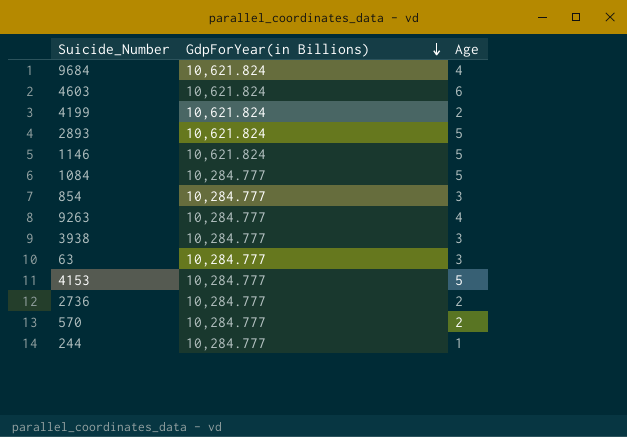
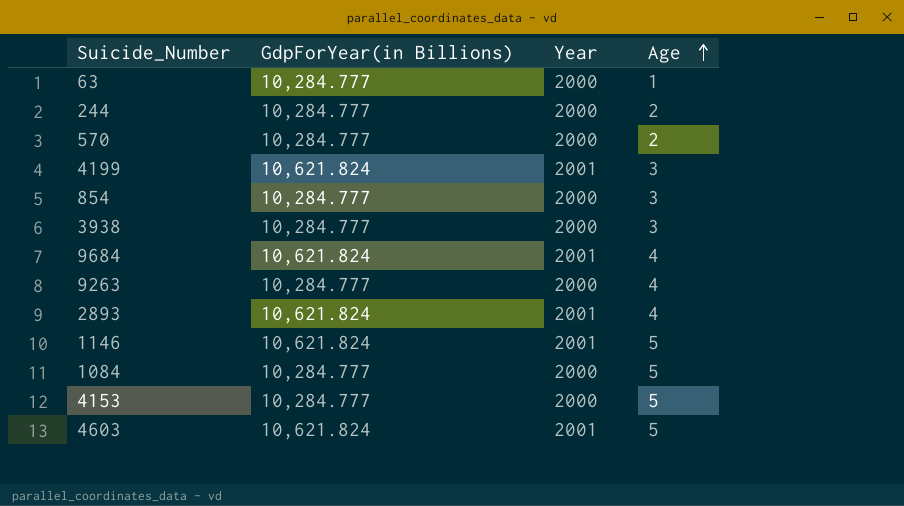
row order: GdpForYear(in Billions) descending -> Age ascending
column Year | position: none -> 3
row 2736: 10,284.777 | 2 -> none
63 | Age: 3 -> 1
244 | Age: 1 -> 2
4199 | Age: 2 -> 3
2893 | Age: 5 -> 4
4603 | Age: 6 -> 5

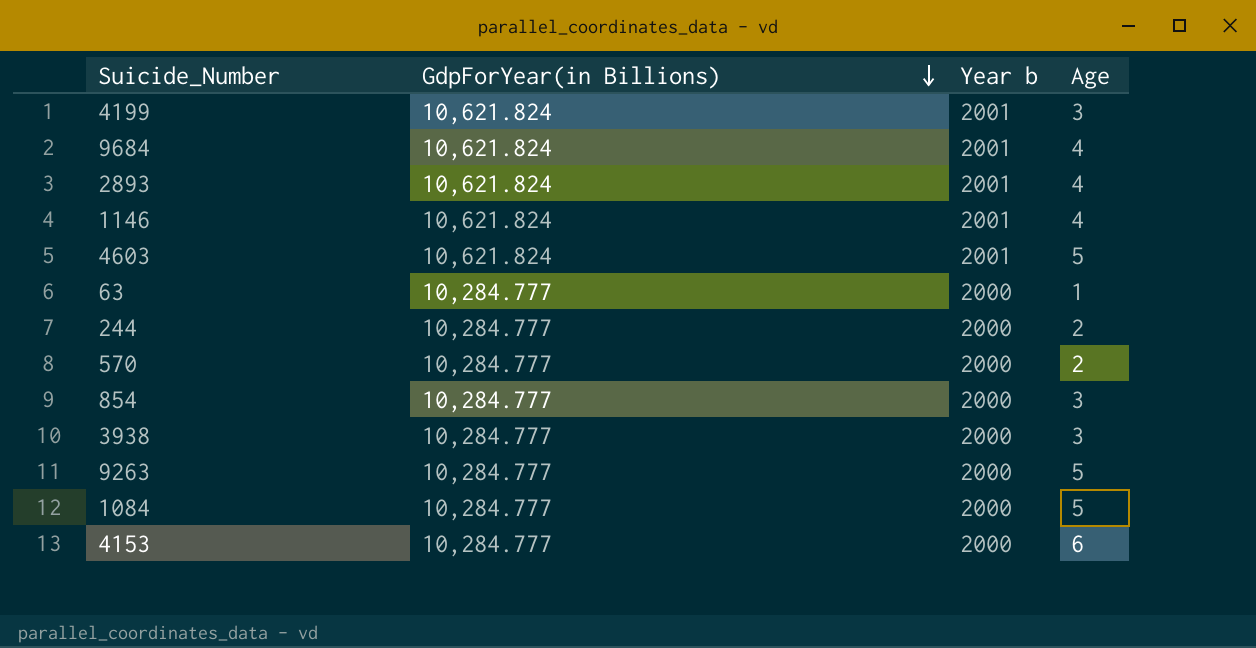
row order: Age ascending -> GdpForYear(in Billions) descending
column name: Year -> Year b
1146 | Age: 5 -> 4
9263 | Age: 4 -> 5
4153 | Age: 5 -> 6

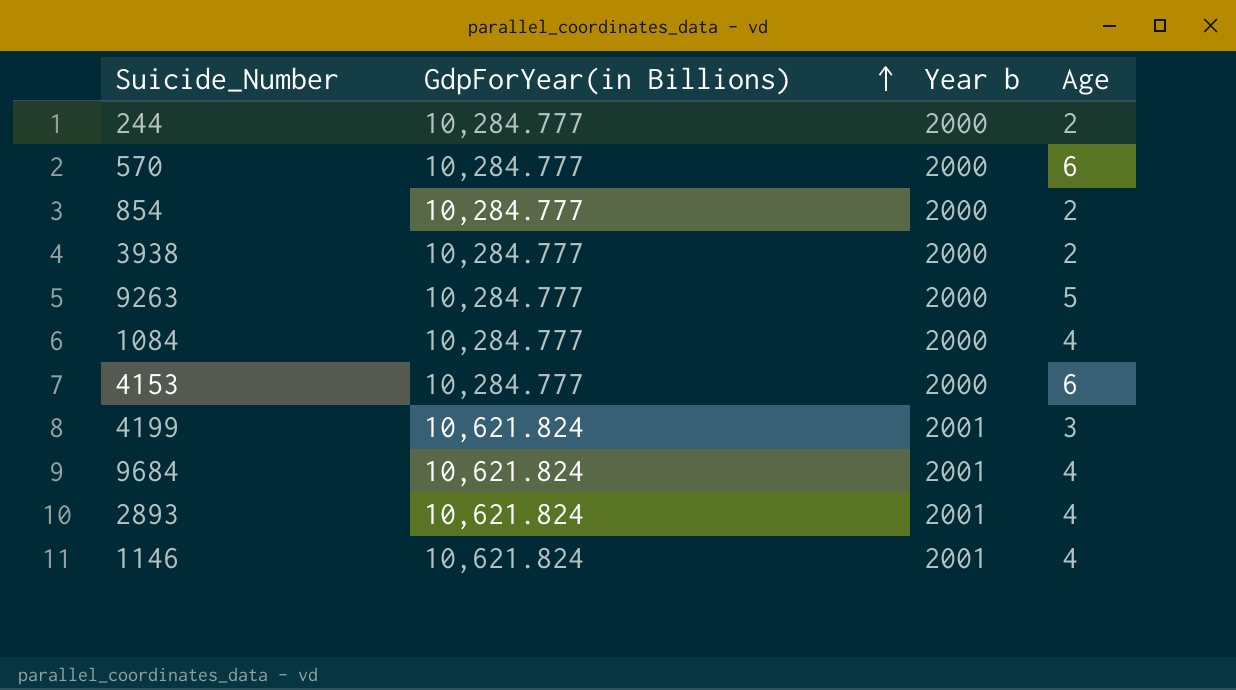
row order: GdpForYear(in Billions) descending -> GdpForYear(in Billions) ascending
row 4603: 10,621.824 | 2001 | 5 -> none
row 63: 10,284.777 | 2000 | 1 -> none
570 | Age: 2 -> 6
854 | Age: 3 -> 2
3938 | Age: 3 -> 2
1084 | Age: 5 -> 4

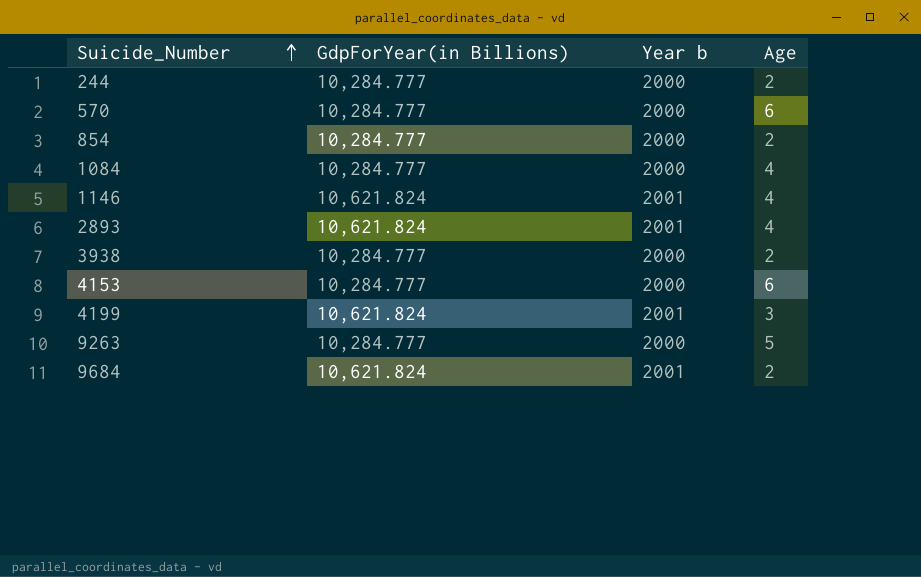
row order: GdpForYear(in Billions) ascending -> Suicide_Number ascending
9684 | Age: 4 -> 2

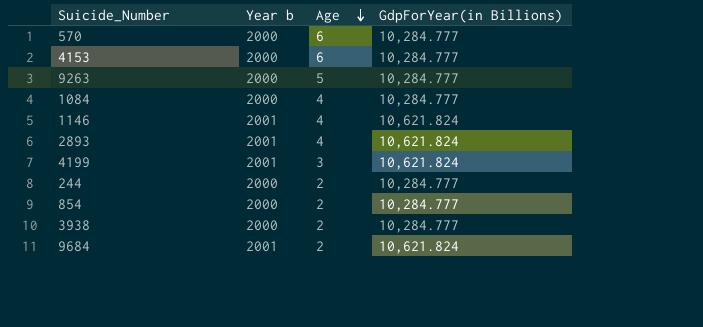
row order: Suicide_Number ascending -> Age descending
column GdpForYear(in Billions) | position: 2 -> 4

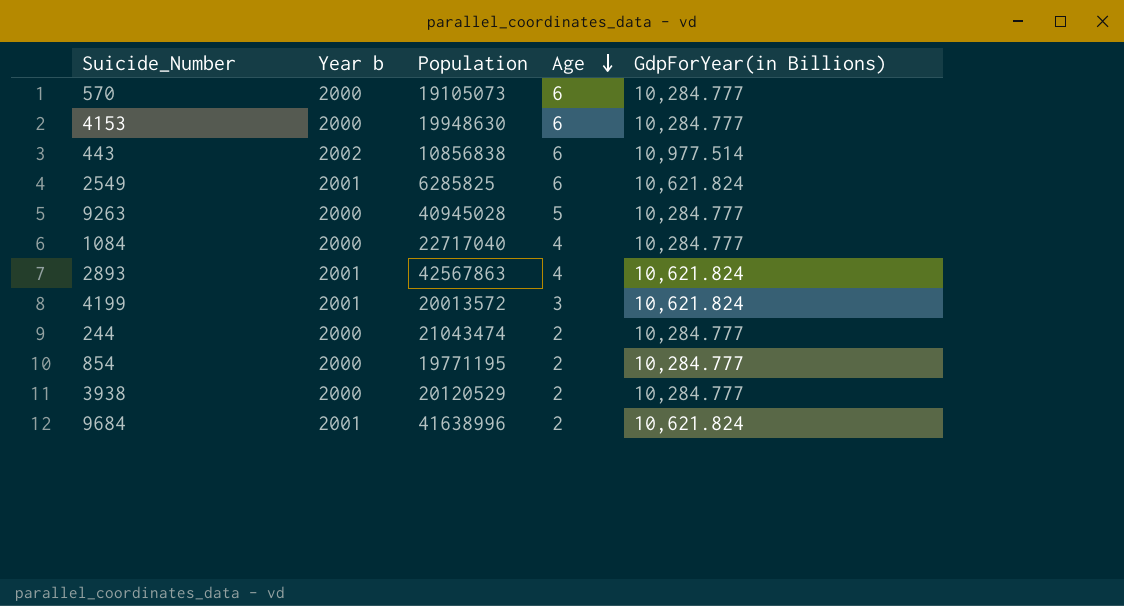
column Population | position: none -> 3
row 1146: 2001 | 4 | 10,621.824 -> none
row 443: none -> 2002 | 10856838 | 6 | 10,977.514
row 2549: none -> 2001 | 6285825 | 6 | 10,621.824

